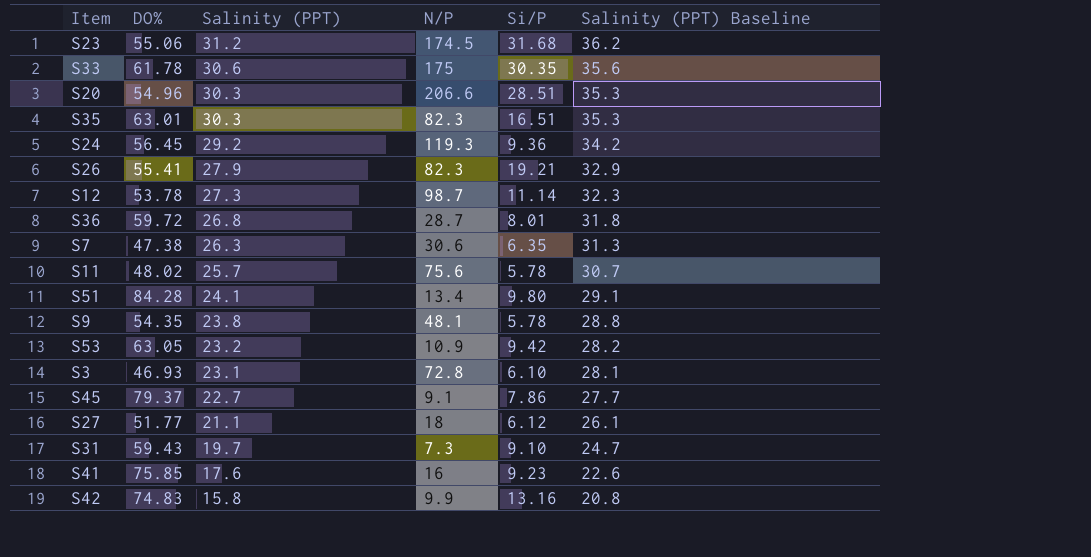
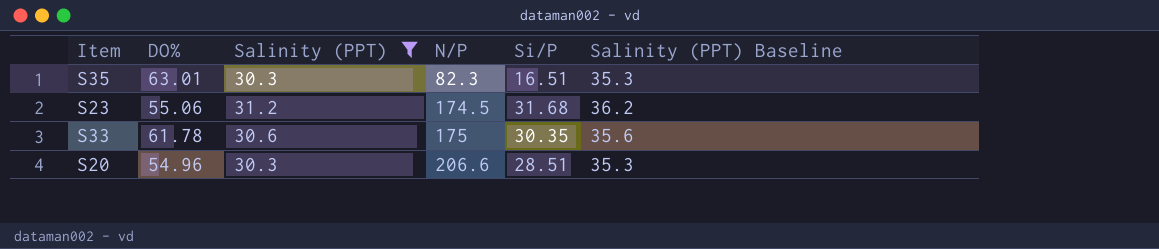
filter: none -> Salinity (PPT) >= 30.3
row order: Salinity (PPT) descending -> N/P ascending

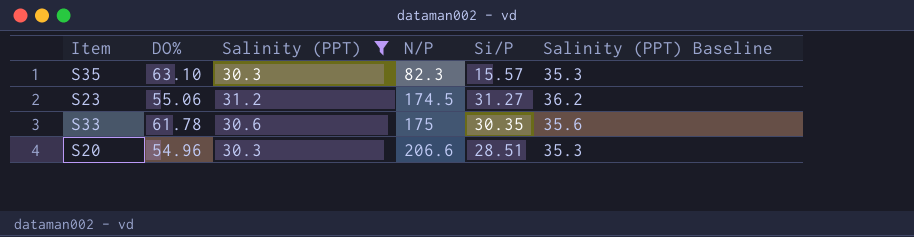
S35 | DO%: 63.01 -> 63.10
S35 | Si/P: 16.51 -> 15.57
S23 | Si/P: 31.68 -> 31.27

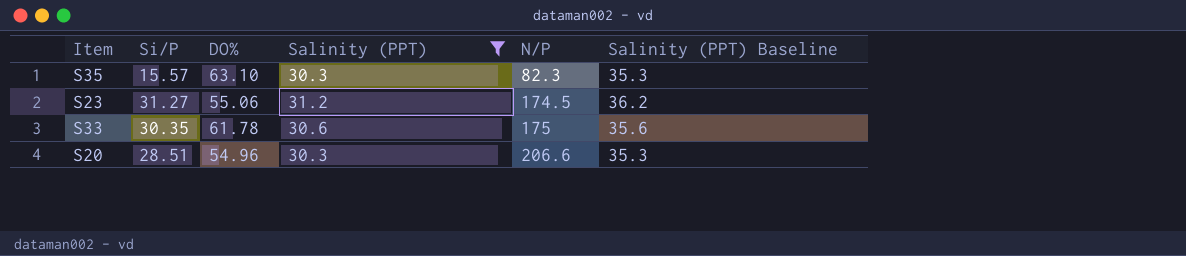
column Si/P | position: 5 -> 2

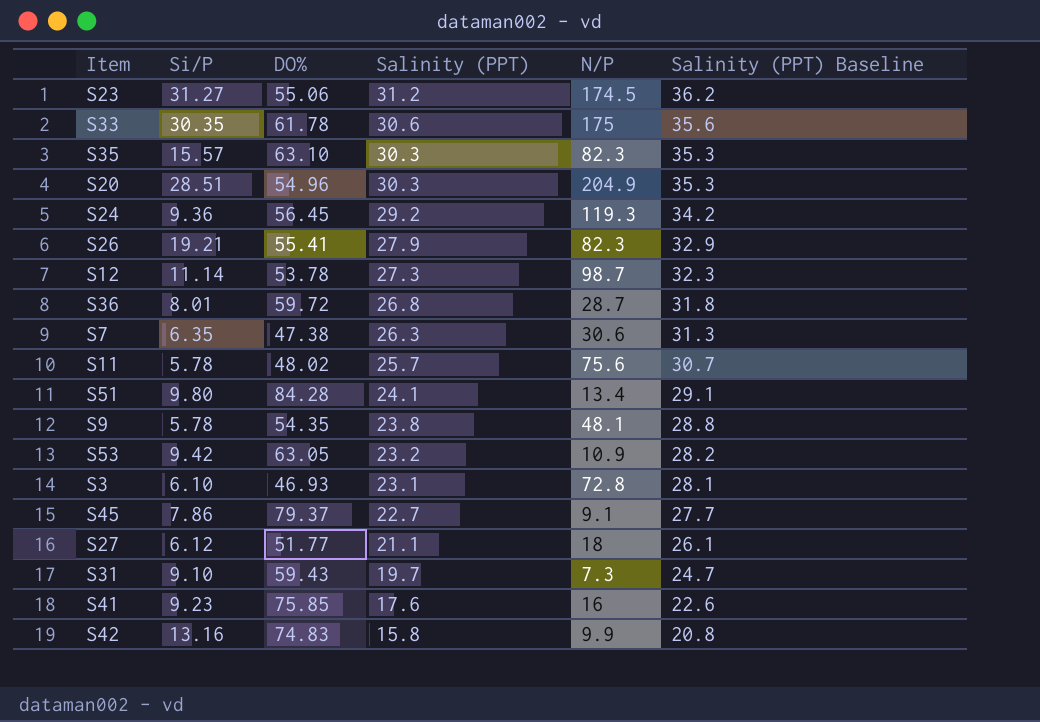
filter: Salinity (PPT) >= 30.3 -> none
row order: N/P ascending -> Salinity (PPT) descending
S20 | N/P: 206.6 -> 204.9

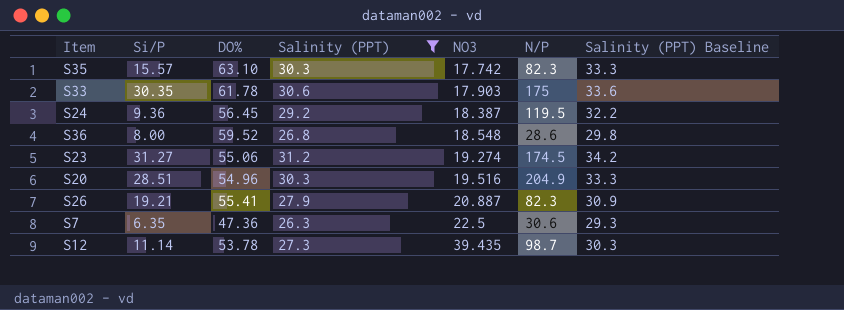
filter: none -> Salinity (PPT) >= 26.3
row order: Salinity (PPT) descending -> NO3 ascending
column NO3 | position: none -> 5
column Salinity (PPT) Baseline | formula: [Salinity (PPT)] + 5 -> [Salinity (PPT)] + 3
S24 | N/P: 119.3 -> 119.5
S36 | Si/P: 8.01 -> 8.00
S36 | DO%: 59.72 -> 59.52
S36 | N/P: 28.7 -> 28.6
S7 | DO%: 47.38 -> 47.36

